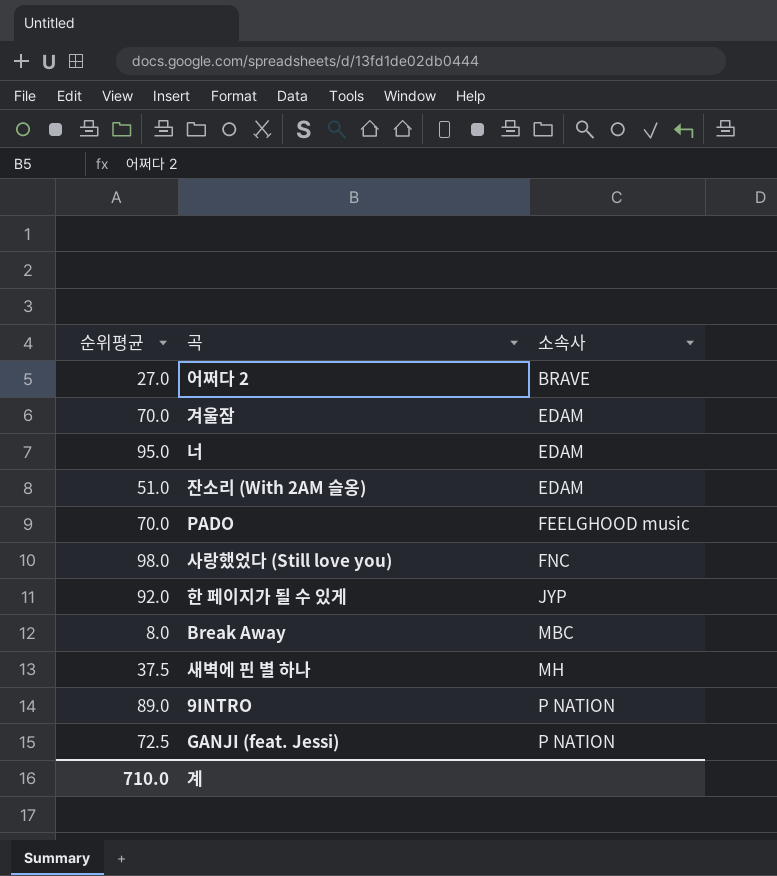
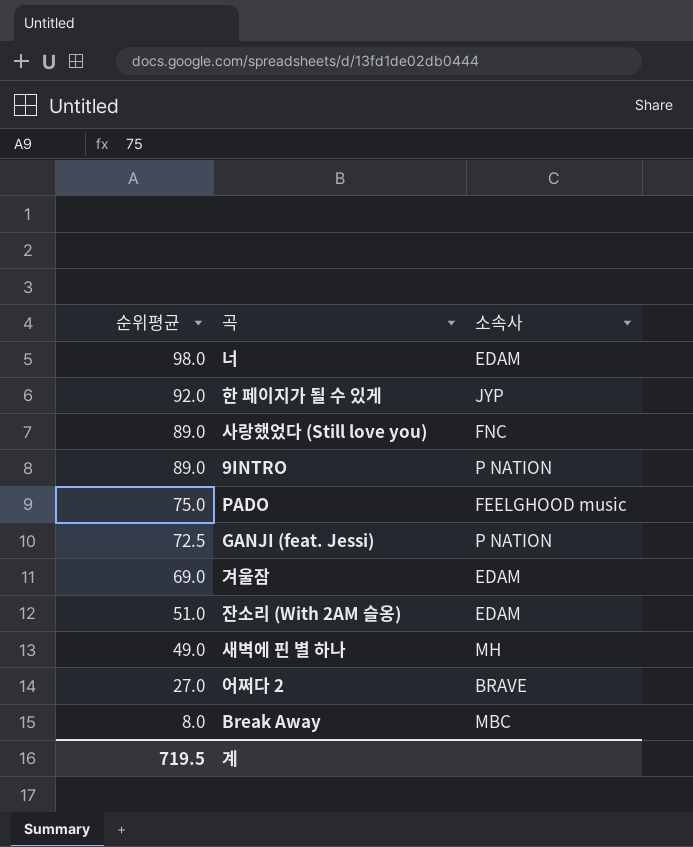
row order: 소속사 ascending -> 순위평균 descending
너 | 순위평균: 95.0 -> 98.0
사랑했었다 (Still love you) | 순위평균: 98.0 -> 89.0
PADO | 순위평균: 70.0 -> 75.0
겨울잠 | 순위평균: 70.0 -> 69.0
새벽에 핀 별 하나 | 순위평균: 37.5 -> 49.0
계 | 순위평균: 710.0 -> 719.5

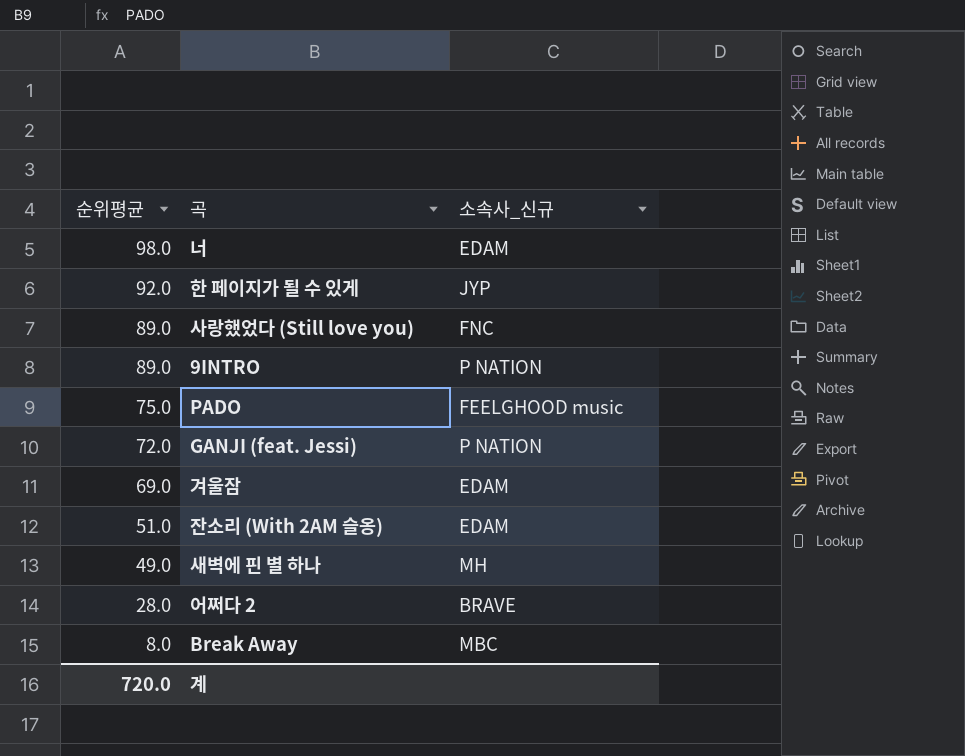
column name: 소속사 -> 소속사_신규
GANJI (feat. Jessi) | 순위평균: 72.5 -> 72.0
어쩌다 2 | 순위평균: 27.0 -> 28.0
계 | 순위평균: 719.5 -> 720.0

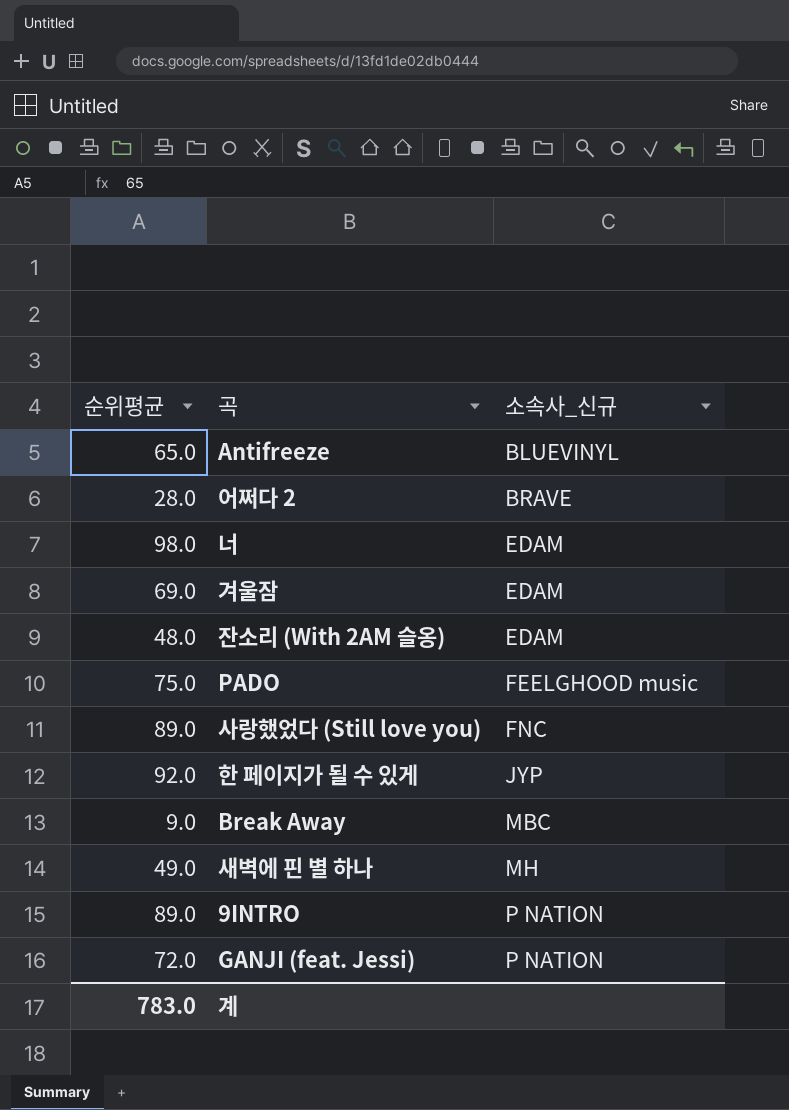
row order: 순위평균 descending -> 소속사_신규 ascending
row Antifreeze: none -> 65.0 | BLUEVINYL
잔소리 (With 2AM 슬옹) | 순위평균: 51.0 -> 48.0
Break Away | 순위평균: 8.0 -> 9.0
계 | 순위평균: 720.0 -> 783.0

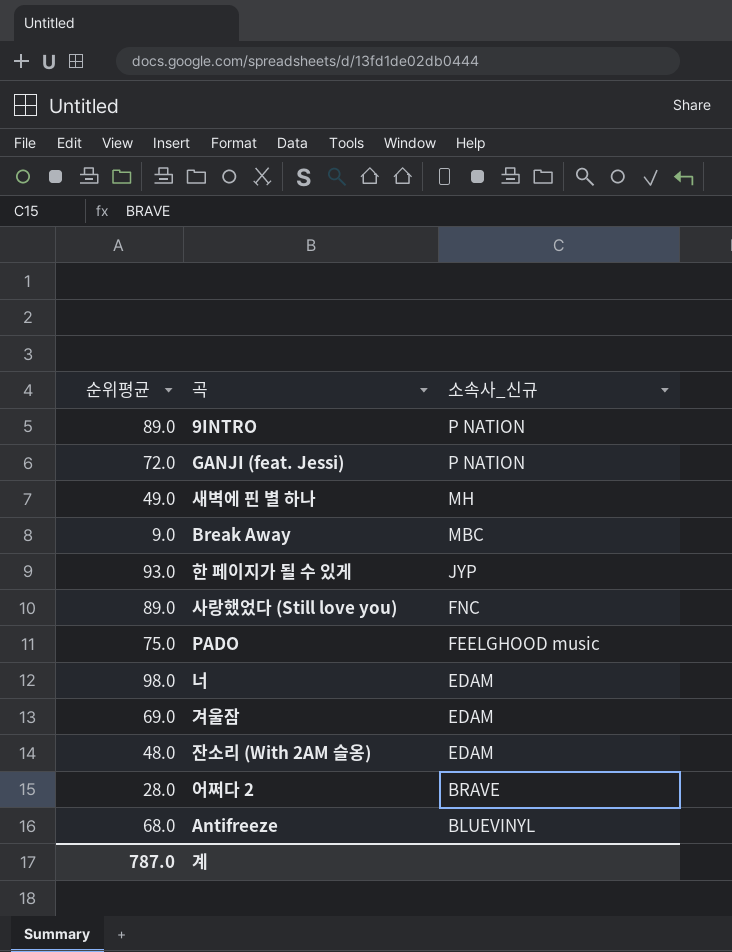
row order: 소속사_신규 ascending -> 소속사_신규 descending
한 페이지가 될 수 있게 | 순위평균: 92.0 -> 93.0
Antifreeze | 순위평균: 65.0 -> 68.0
계 | 순위평균: 783.0 -> 787.0

